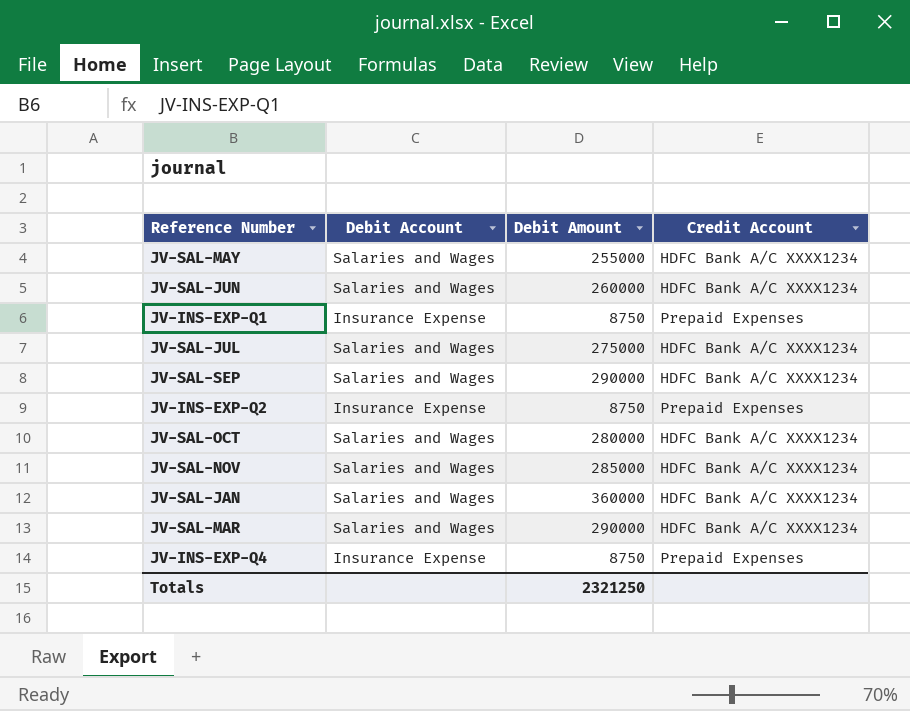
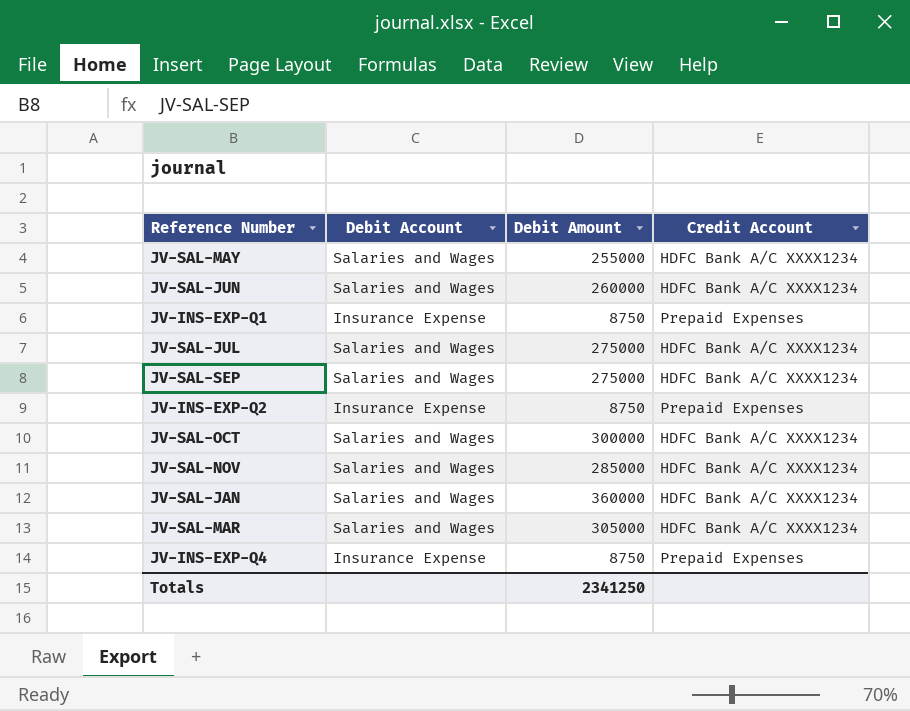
JV-SAL-SEP | Debit Amount: 290000 -> 275000
JV-SAL-OCT | Debit Amount: 280000 -> 300000
JV-SAL-MAR | Debit Amount: 290000 -> 305000
Totals | Debit Amount: 2321250 -> 2341250

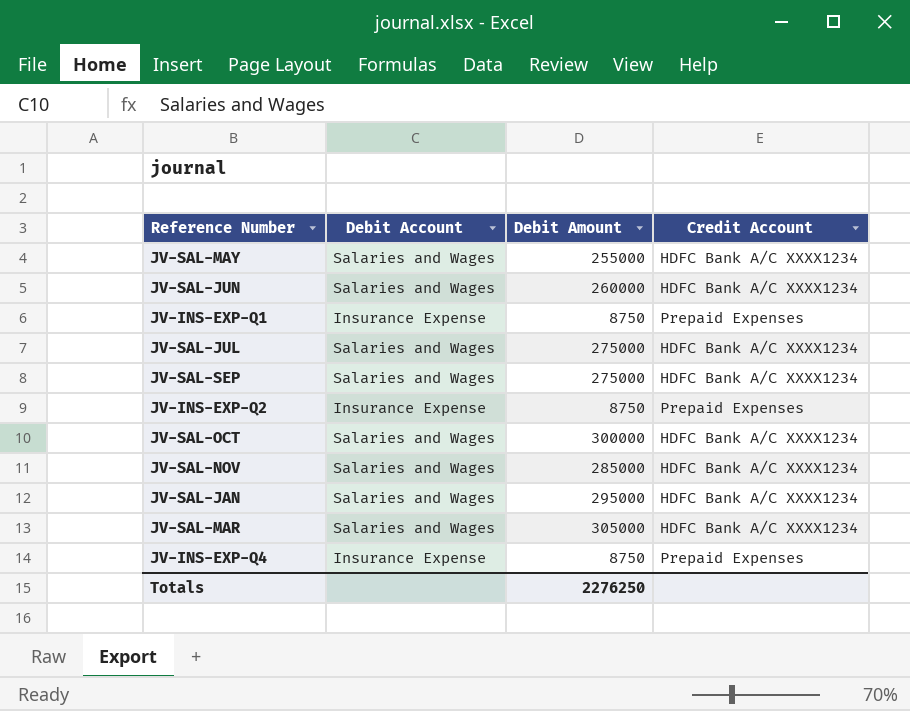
JV-SAL-JAN | Debit Amount: 360000 -> 295000
Totals | Debit Amount: 2341250 -> 2276250

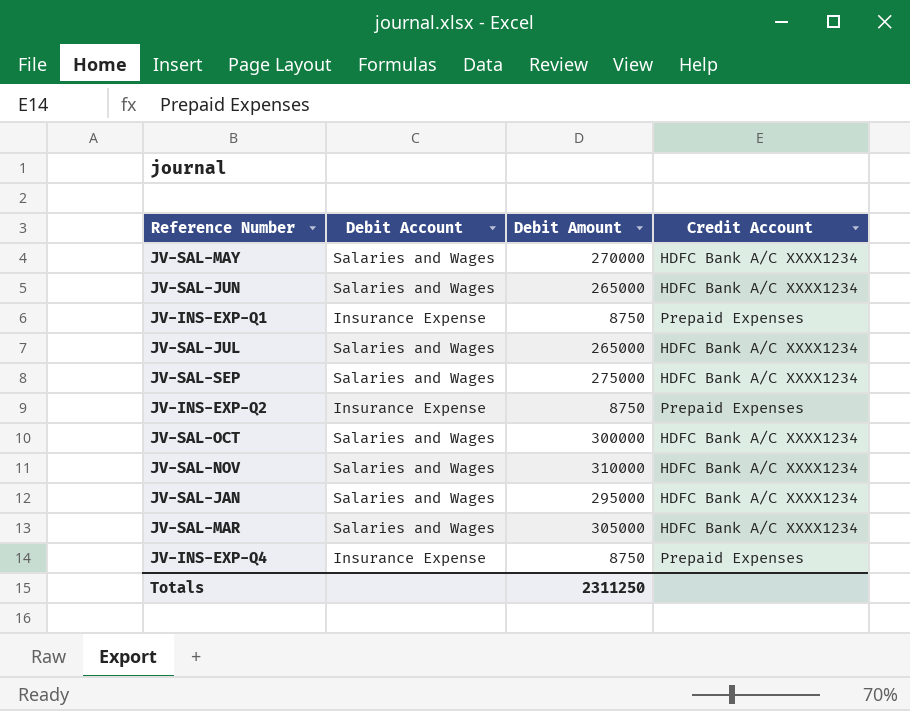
JV-SAL-MAY | Debit Amount: 255000 -> 270000
JV-SAL-JUN | Debit Amount: 260000 -> 265000
JV-SAL-JUL | Debit Amount: 275000 -> 265000
JV-SAL-NOV | Debit Amount: 285000 -> 310000
Totals | Debit Amount: 2276250 -> 2311250

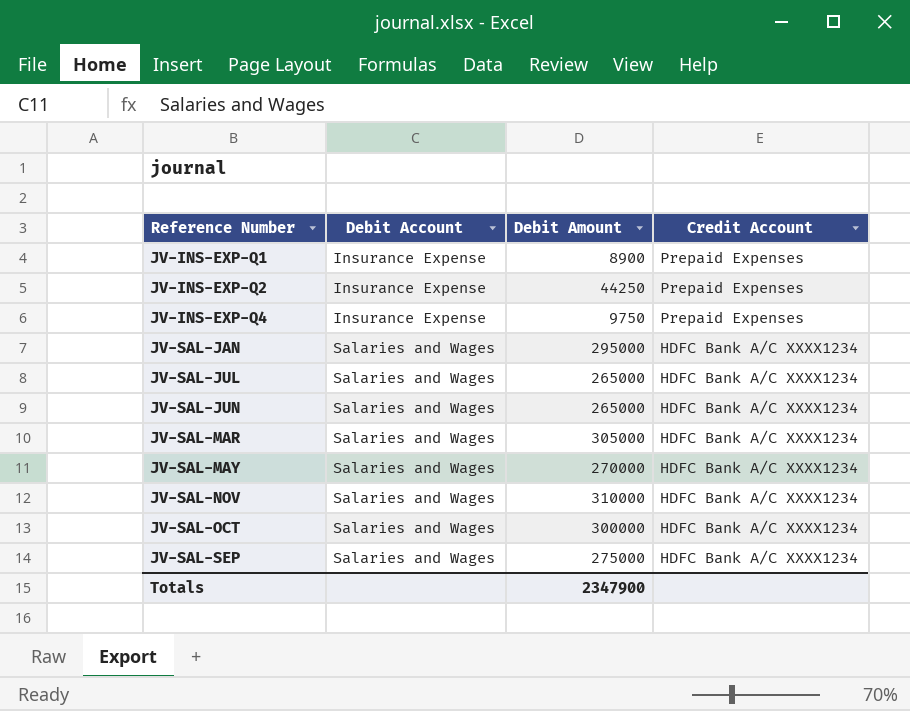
row order: none -> Reference Number ascending
JV-INS-EXP-Q1 | Debit Amount: 8750 -> 8900
JV-INS-EXP-Q2 | Debit Amount: 8750 -> 44250
JV-INS-EXP-Q4 | Debit Amount: 8750 -> 9750
Totals | Debit Amount: 2311250 -> 2347900

